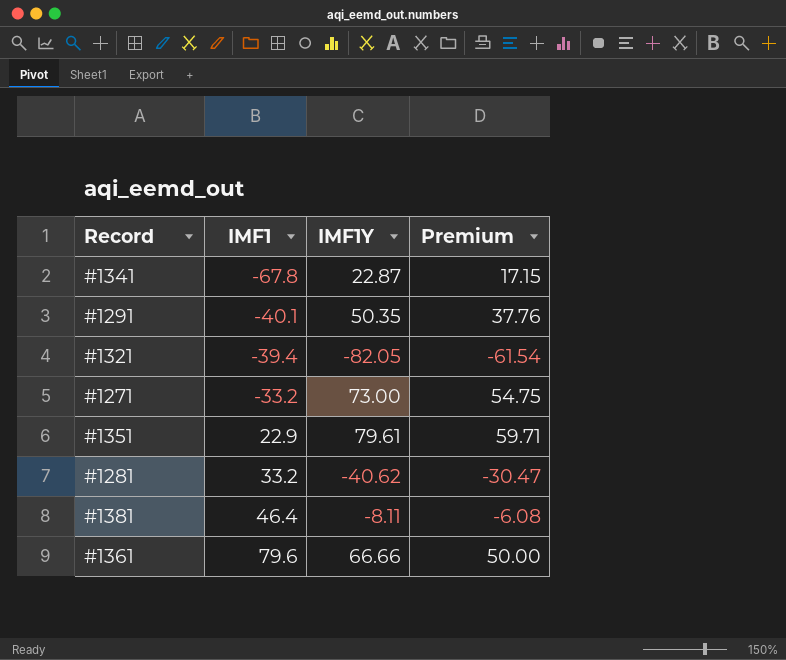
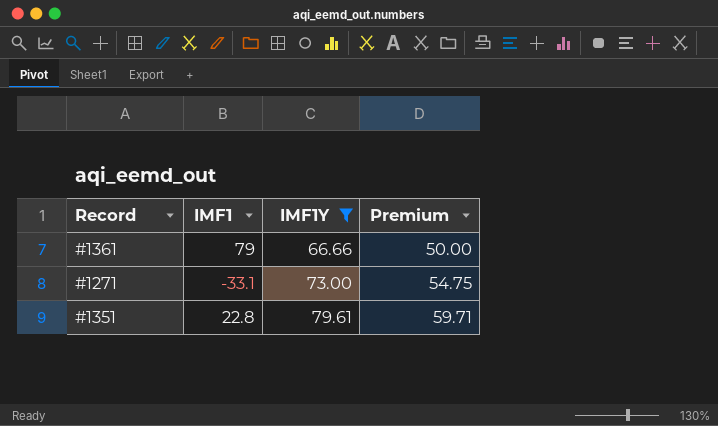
filter: none -> IMF1Y >= 66.66
row order: IMF1 ascending -> IMF1Y ascending
#1361 | IMF1: 79.6 -> 79
#1271 | IMF1: -33.2 -> -33.1
#1351 | IMF1: 22.9 -> 22.8

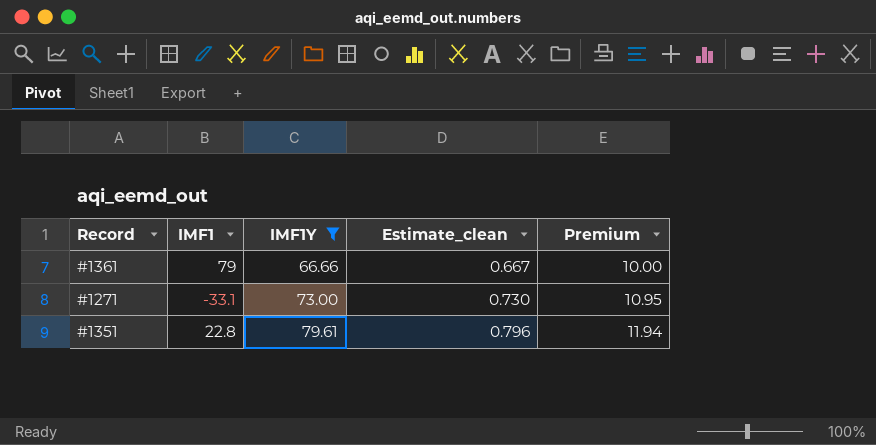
column Estimate_clean | formula: none -> [IMF1Y] * 0.01
column Premium | formula: [IMF1Y] * 0.75 -> [IMF1Y] * 0.15

